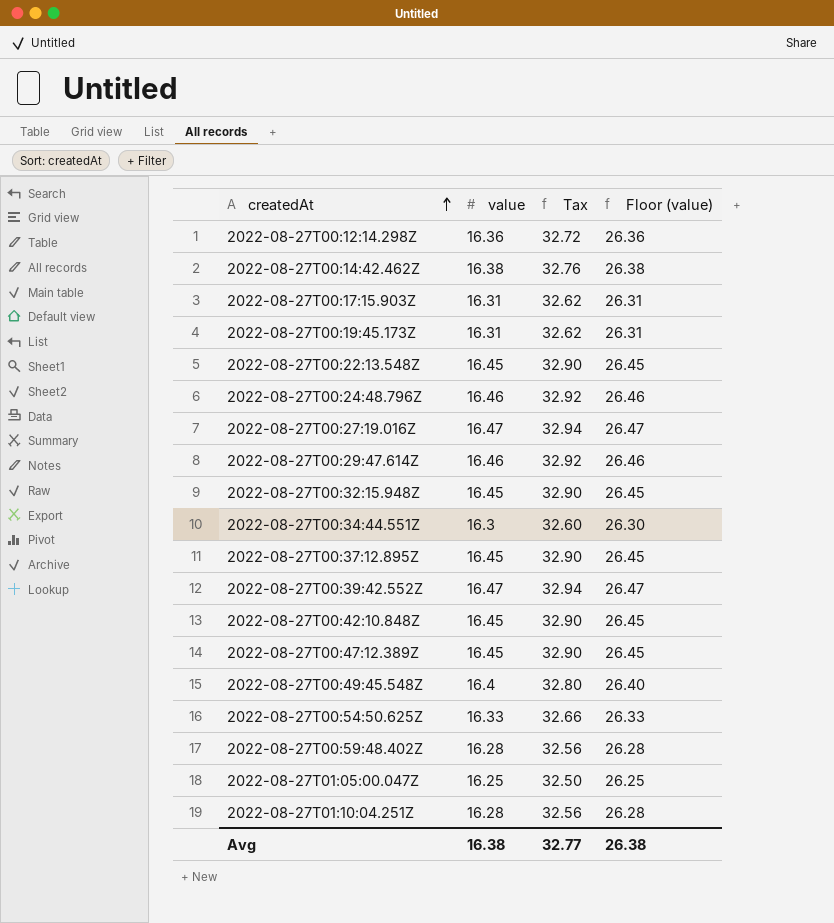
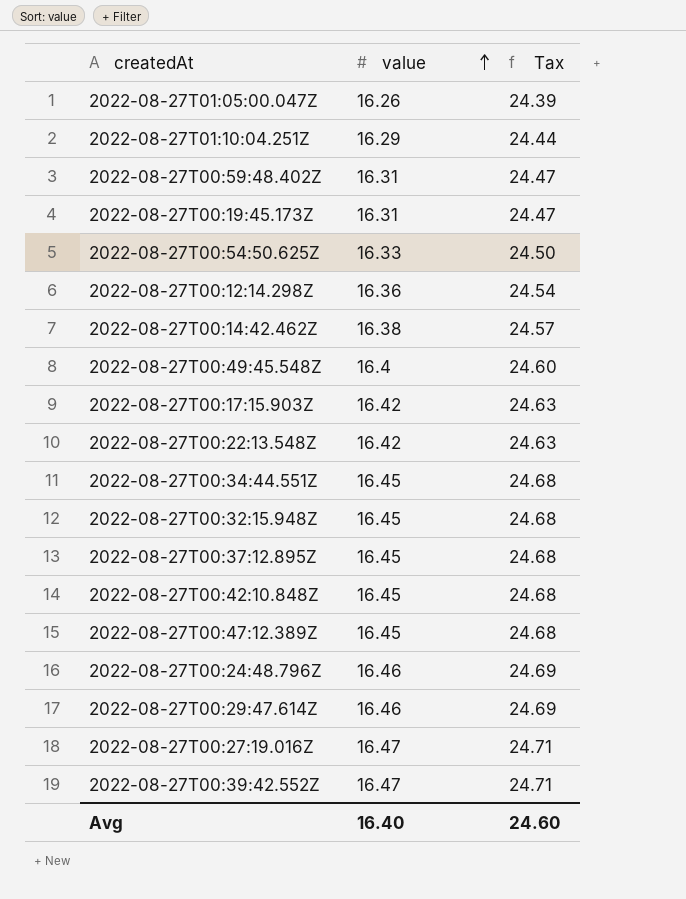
row order: createdAt ascending -> value ascending
column Floor (value) | formula: [value] + 10 -> none
column Tax | formula: [value] * 2 -> [value] * 1.5
2022-08-27T01:05:00.047Z | value: 16.25 -> 16.26
2022-08-27T01:10:04.251Z | value: 16.28 -> 16.29
2022-08-27T00:59:48.402Z | value: 16.28 -> 16.31
2022-08-27T00:17:15.903Z | value: 16.31 -> 16.42
2022-08-27T00:22:13.548Z | value: 16.45 -> 16.42
2022-08-27T00:34:44.551Z | value: 16.3 -> 16.45
Avg | value: 16.38 -> 16.40
Avg | Tax: 32.77 -> 24.60

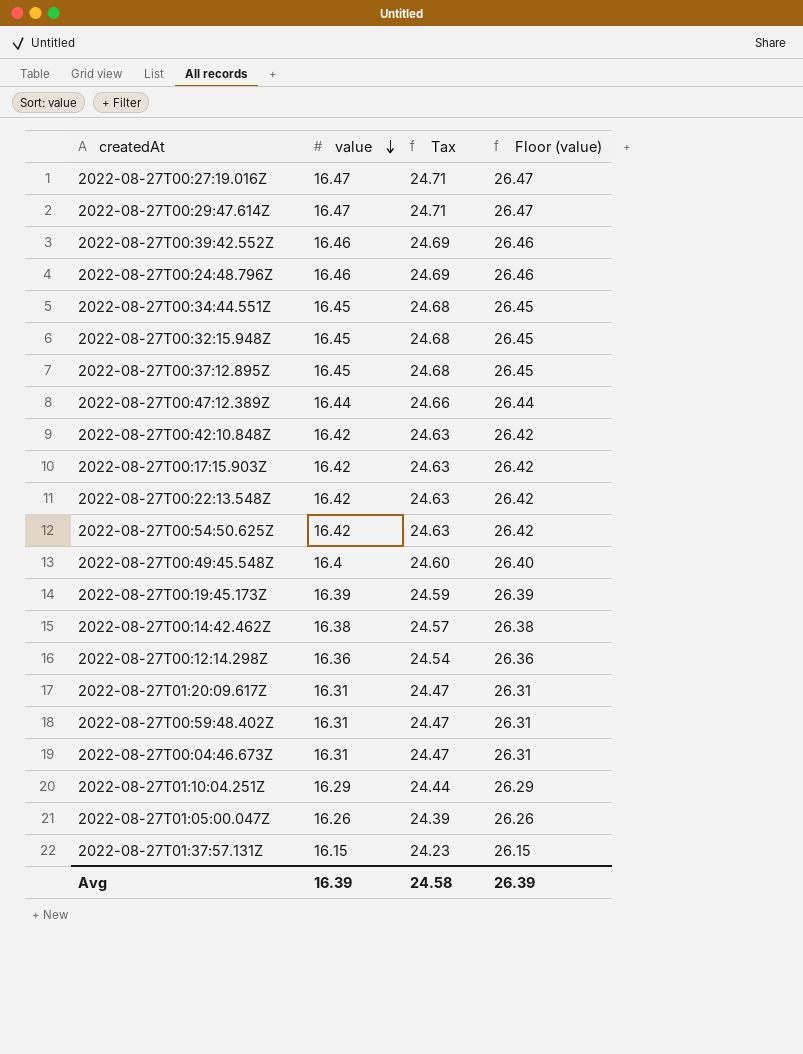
row order: value ascending -> value descending
column Floor (value) | formula: none -> [value] + 10
2022-08-27T00:29:47.614Z | value: 16.46 -> 16.47
2022-08-27T00:29:47.614Z | Tax: 24.69 -> 24.71
2022-08-27T00:39:42.552Z | value: 16.47 -> 16.46
2022-08-27T00:39:42.552Z | Tax: 24.71 -> 24.69
2022-08-27T00:47:12.389Z | value: 16.45 -> 16.44
2022-08-27T00:47:12.389Z | Tax: 24.68 -> 24.66
2022-08-27T00:42:10.848Z | value: 16.45 -> 16.42
2022-08-27T00:42:10.848Z | Tax: 24.68 -> 24.63
2022-08-27T00:54:50.625Z | value: 16.33 -> 16.42
2022-08-27T00:54:50.625Z | Tax: 24.50 -> 24.63
2022-08-27T00:19:45.173Z | value: 16.31 -> 16.39
2022-08-27T00:19:45.173Z | Tax: 24.47 -> 24.59
row 2022-08-27T01:20:09.617Z: none -> 16.31 | 24.47 | 26.31
row 2022-08-27T00:04:46.673Z: none -> 16.31 | 24.47 | 26.31
row 2022-08-27T01:37:57.131Z: none -> 16.15 | 24.23 | 26.15
Avg | value: 16.40 -> 16.39
Avg | Tax: 24.60 -> 24.58

